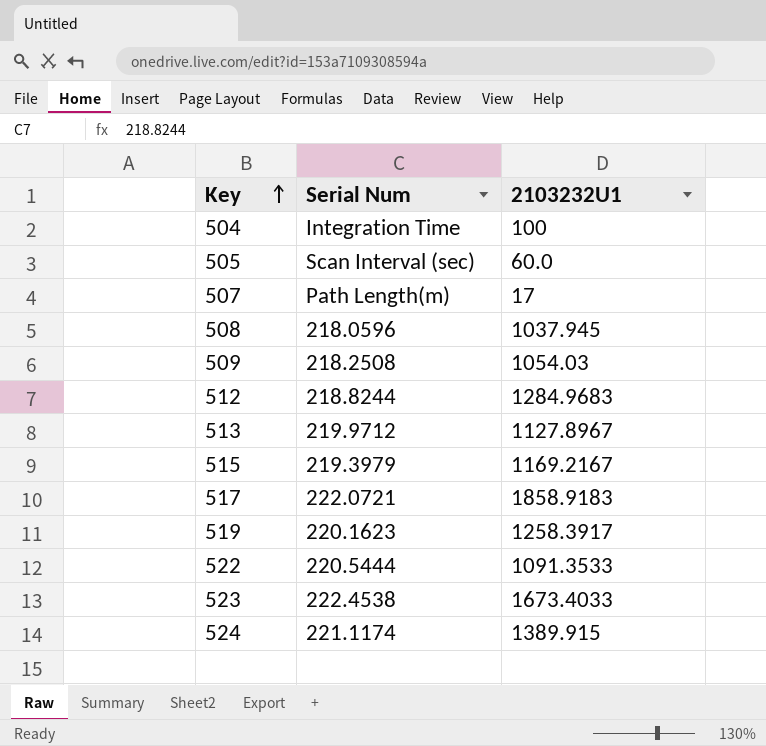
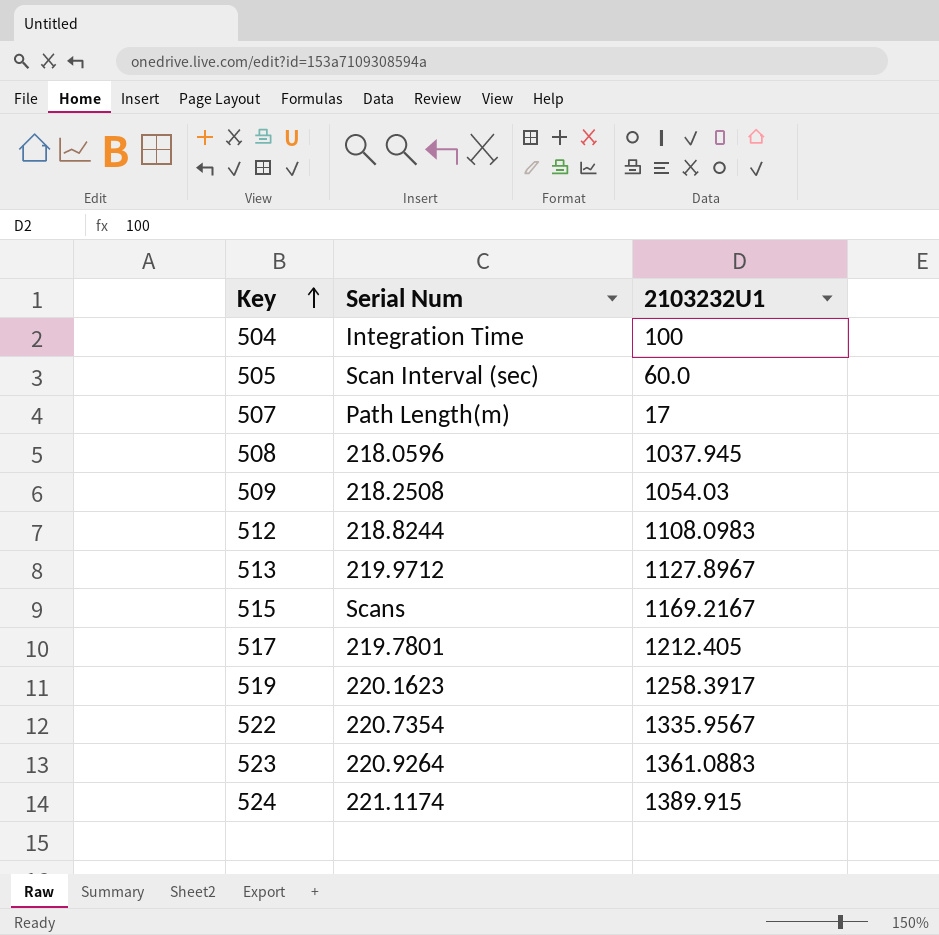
512 | 2103232U1: 1284.9683 -> 1108.0983
515 | Serial Num: 219.3979 -> Scans
517 | Serial Num: 222.0721 -> 219.7801
517 | 2103232U1: 1858.9183 -> 1212.405
522 | Serial Num: 220.5444 -> 220.7354
522 | 2103232U1: 1091.3533 -> 1335.9567
523 | Serial Num: 222.4538 -> 220.9264
523 | 2103232U1: 1673.4033 -> 1361.0883

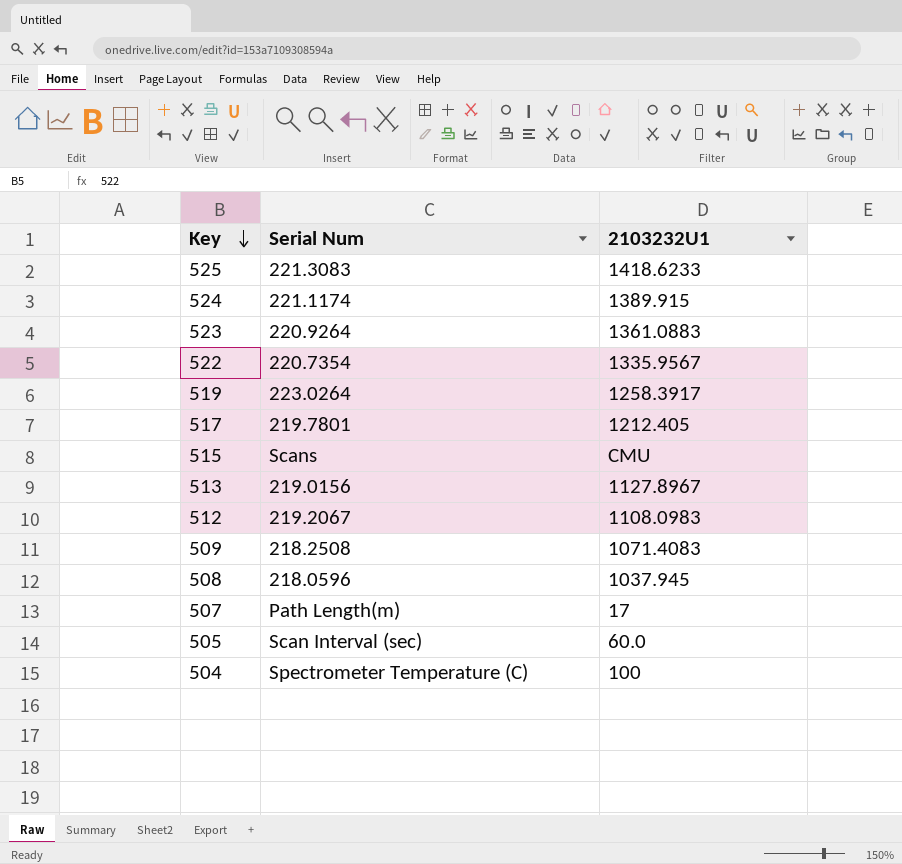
row order: Key ascending -> Key descending
row 525: none -> 221.3083 | 1418.6233
519 | Serial Num: 220.1623 -> 223.0264
515 | 2103232U1: 1169.2167 -> CMU
513 | Serial Num: 219.9712 -> 219.0156
512 | Serial Num: 218.8244 -> 219.2067
509 | 2103232U1: 1054.03 -> 1071.4083
504 | Serial Num: Integration Time -> Spectrometer Temperature (C)

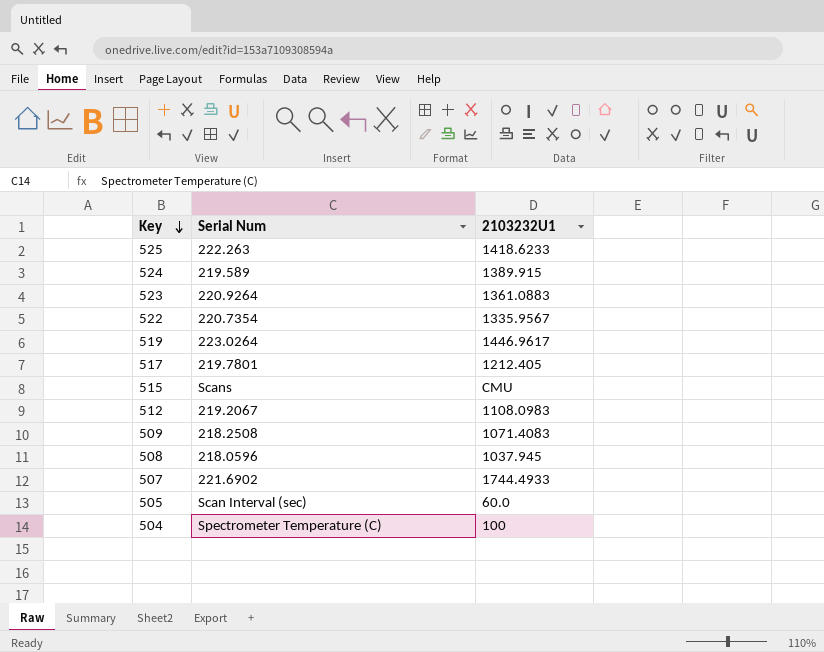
row 513: 219.0156 | 1127.8967 -> none
525 | Serial Num: 221.3083 -> 222.263
524 | Serial Num: 221.1174 -> 219.589
519 | 2103232U1: 1258.3917 -> 1446.9617
507 | Serial Num: Path Length(m) -> 221.6902
507 | 2103232U1: 17 -> 1744.4933

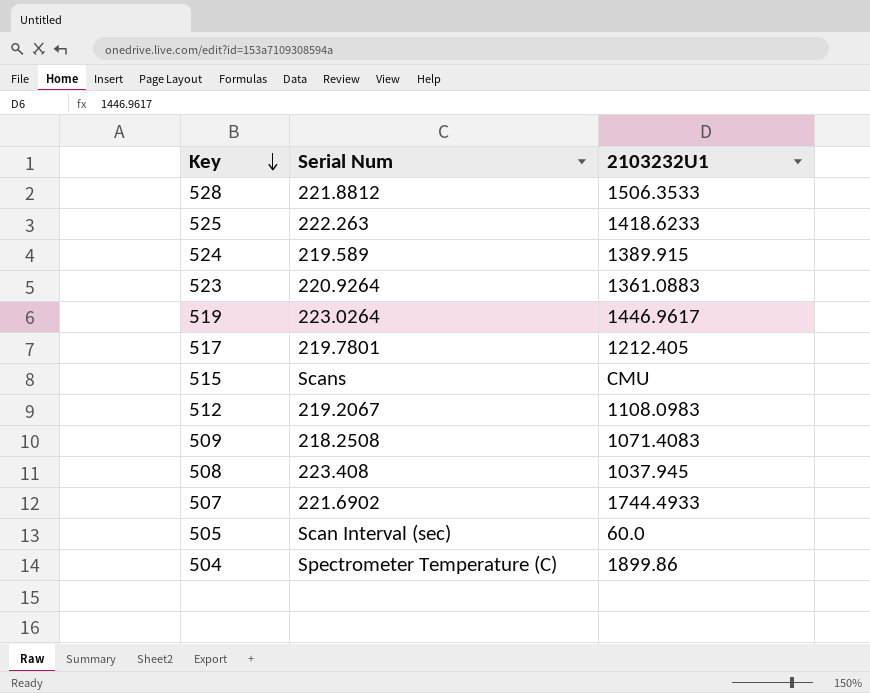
row 522: 220.7354 | 1335.9567 -> none
row 528: none -> 221.8812 | 1506.3533
508 | Serial Num: 218.0596 -> 223.408
504 | 2103232U1: 100 -> 1899.86

